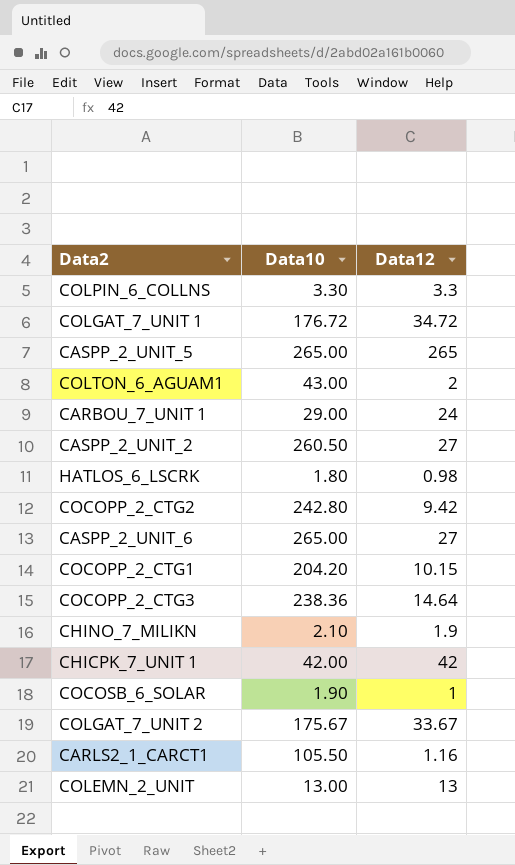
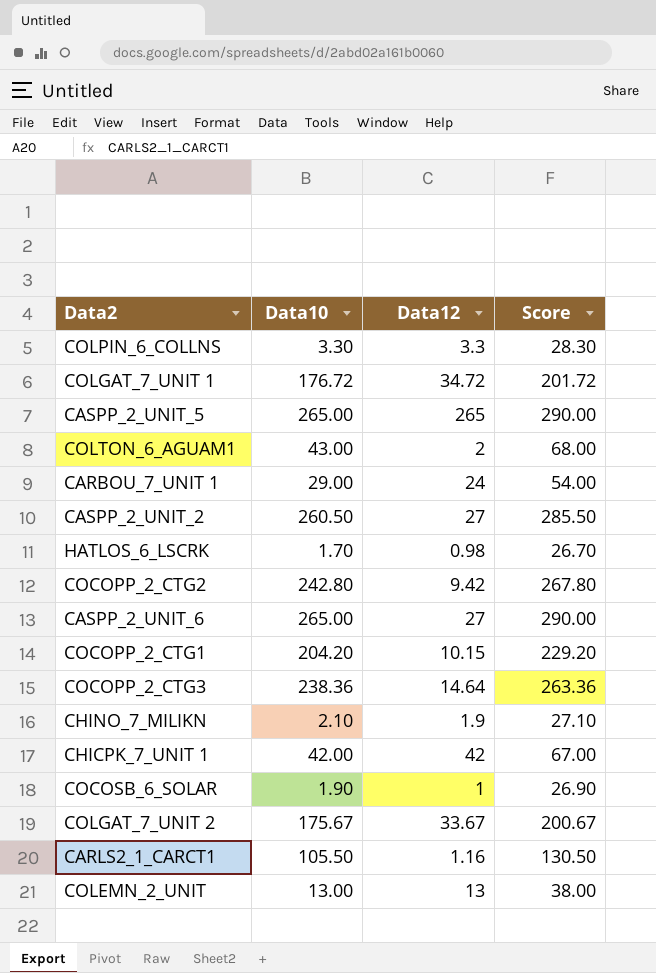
column Score | formula: none -> [Data10] + 25
HATLOS_6_LSCRK | Data10: 1.80 -> 1.70

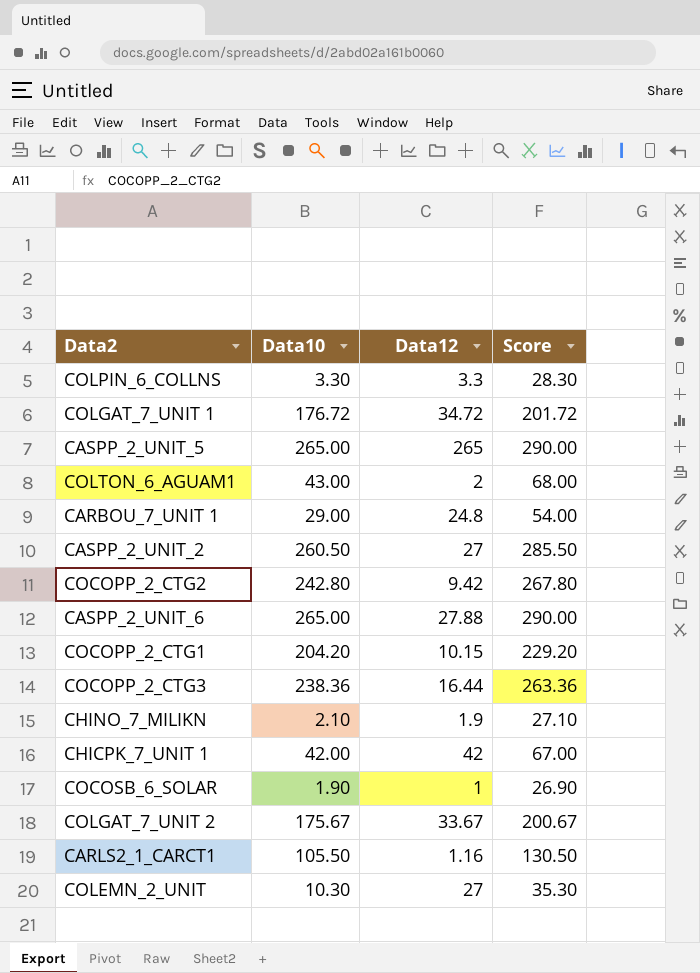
row HATLOS_6_LSCRK: 1.70 | 0.98 | 26.70 -> none
CARBOU_7_UNIT 1 | Data12: 24 -> 24.8
CASPP_2_UNIT_6 | Data12: 27 -> 27.88
COCOPP_2_CTG3 | Data12: 14.64 -> 16.44
COLEMN_2_UNIT | Data10: 13.00 -> 10.30
COLEMN_2_UNIT | Data12: 13 -> 27
COLEMN_2_UNIT | Score: 38.00 -> 35.30

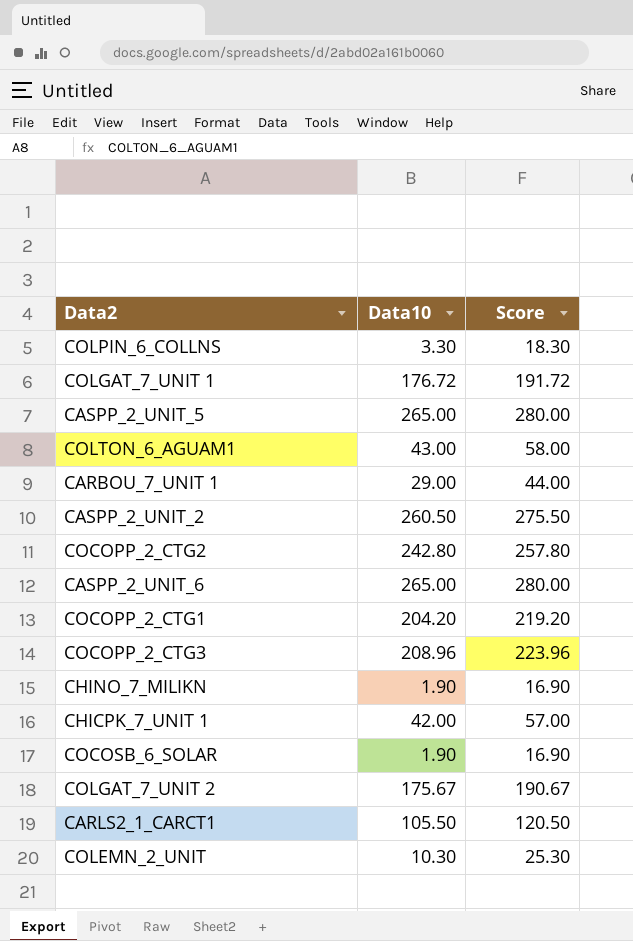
column Data12 | position: 3 -> none
column Score | formula: [Data10] + 25 -> [Data10] + 15
COCOPP_2_CTG3 | Data10: 238.36 -> 208.96
CHINO_7_MILIKN | Data10: 2.10 -> 1.90

